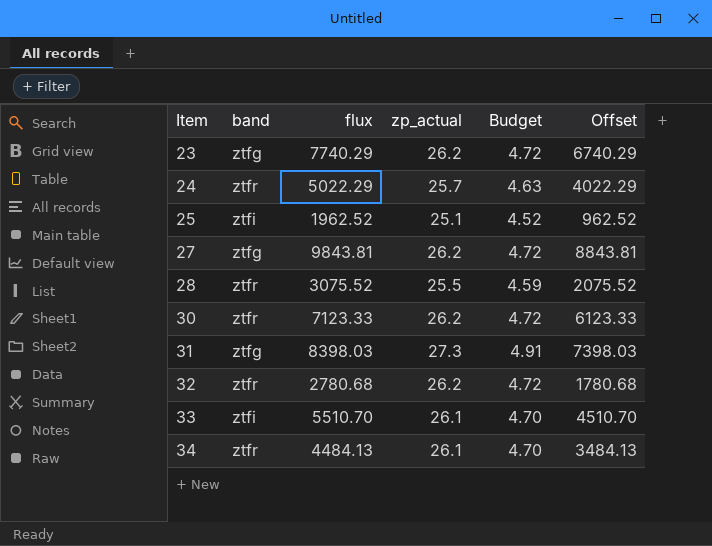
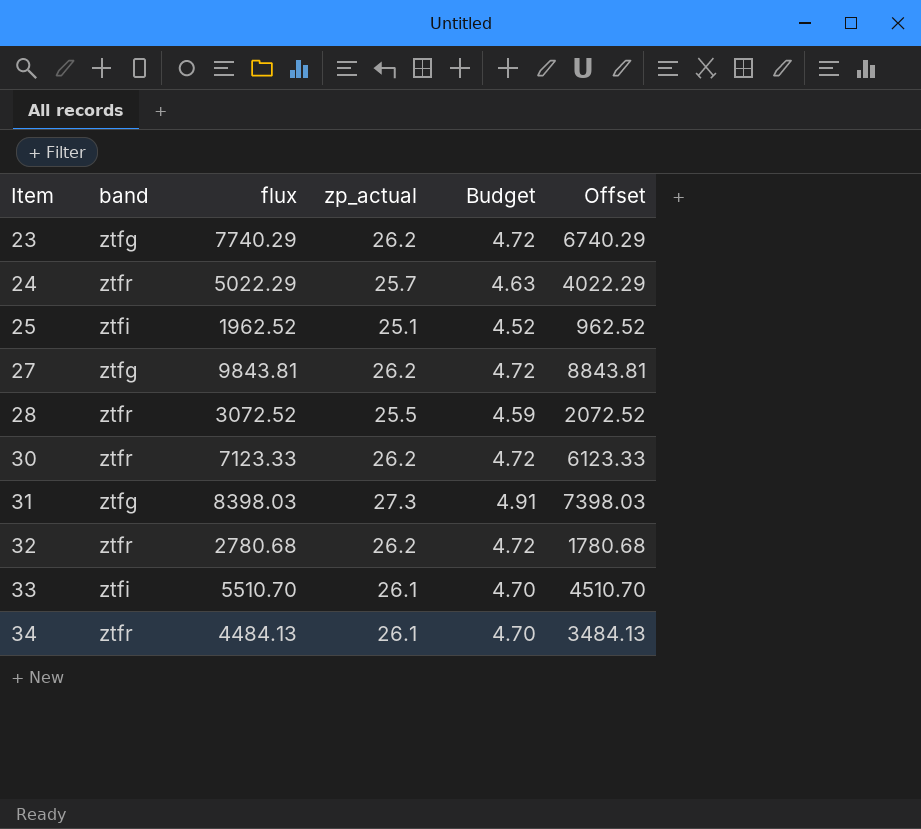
28 | flux: 3075.52 -> 3072.52
28 | Offset: 2075.52 -> 2072.52

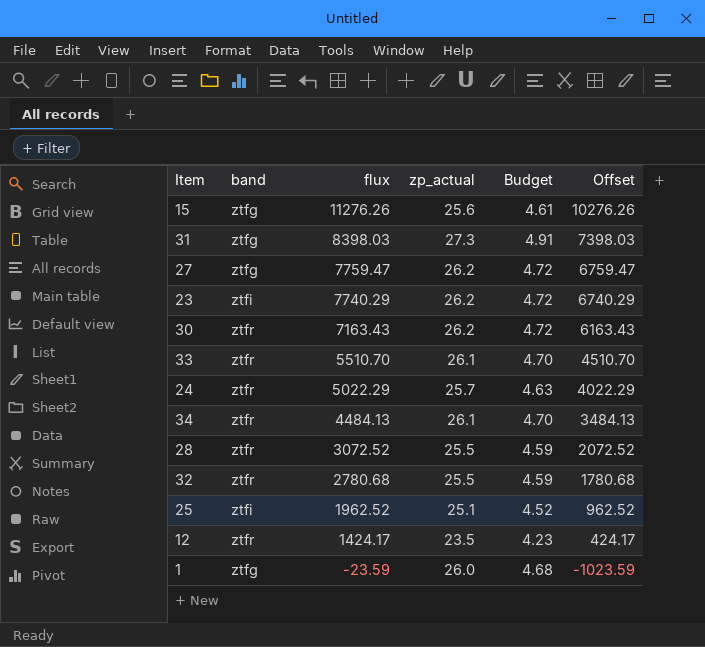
row order: Item ascending -> flux descending
row 15: none -> ztfg | 11276.26 | 25.6 | 4.61 | 10276.26
27 | flux: 9843.81 -> 7759.47
27 | Offset: 8843.81 -> 6759.47
23 | band: ztfg -> ztfi
30 | flux: 7123.33 -> 7163.43
30 | Offset: 6123.33 -> 6163.43
33 | band: ztfi -> ztfr
32 | zp_actual: 26.2 -> 25.5
32 | Budget: 4.72 -> 4.59
row 12: none -> ztfr | 1424.17 | 23.5 | 4.23 | 424.17
row 1: none -> ztfg | -23.59 | 26.0 | 4.68 | -1023.59

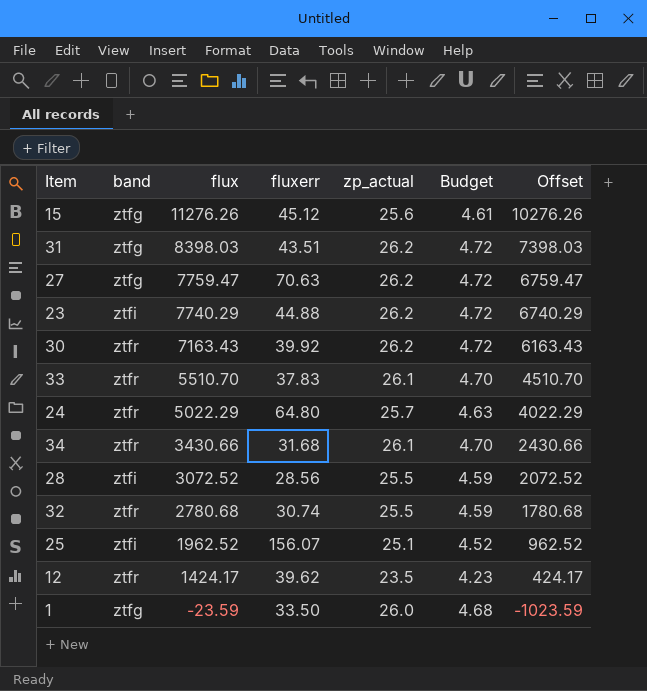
column fluxerr | position: none -> 4
31 | zp_actual: 27.3 -> 26.2
31 | Budget: 4.91 -> 4.72
34 | flux: 4484.13 -> 3430.66
34 | Offset: 3484.13 -> 2430.66
28 | band: ztfr -> ztfi

